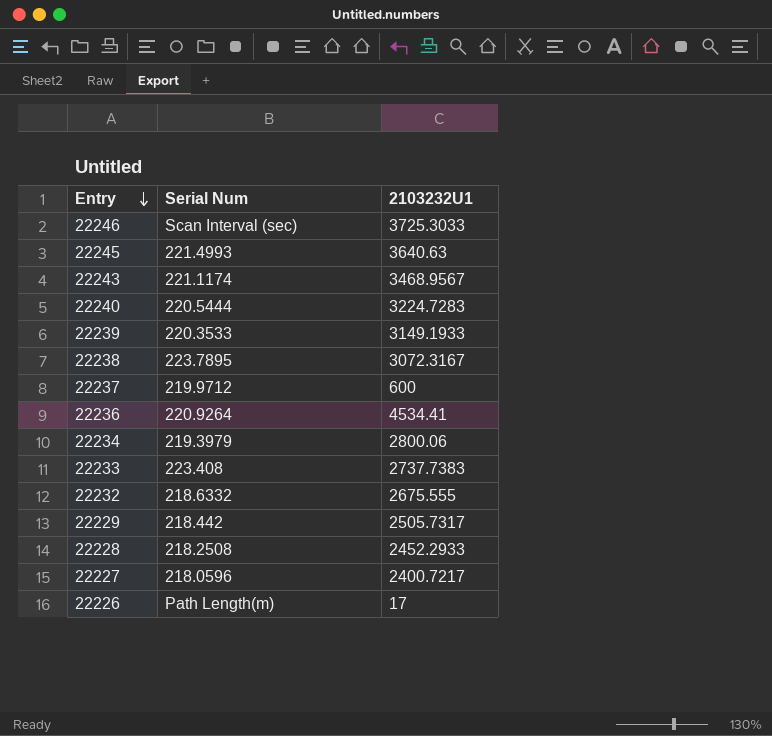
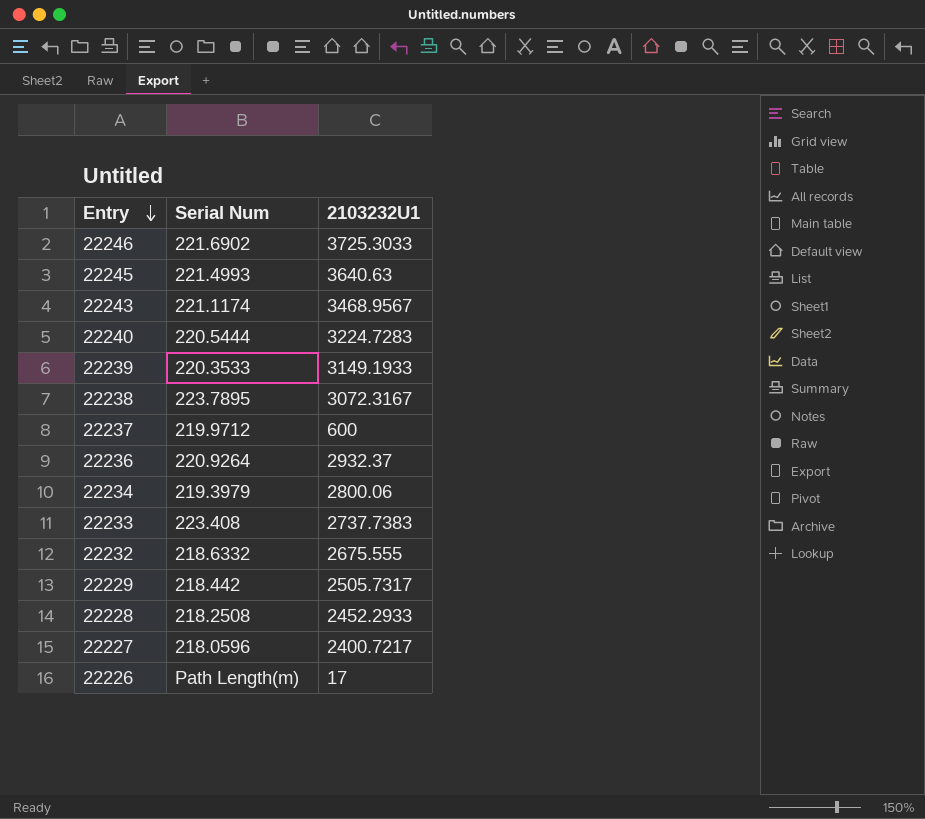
22246 | Serial Num: Scan Interval (sec) -> 221.6902
22236 | 2103232U1: 4534.41 -> 2932.37

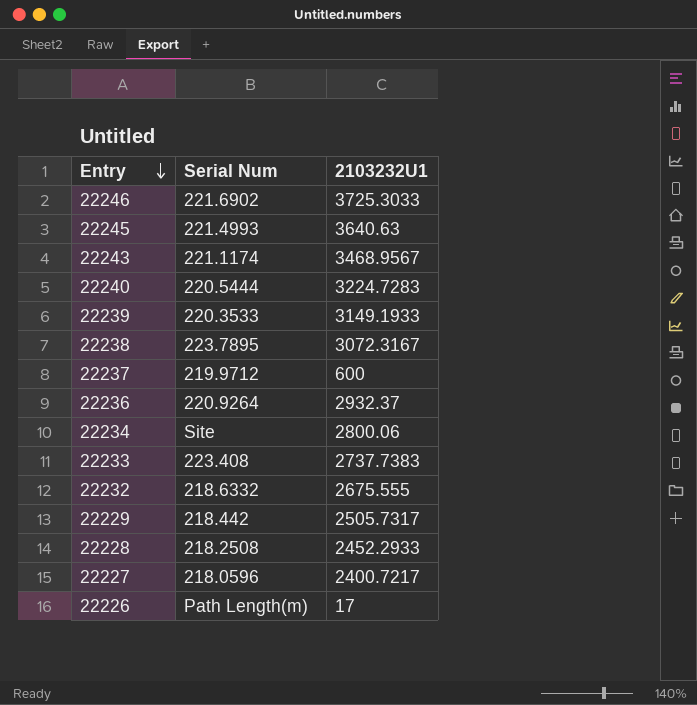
22234 | Serial Num: 219.3979 -> Site

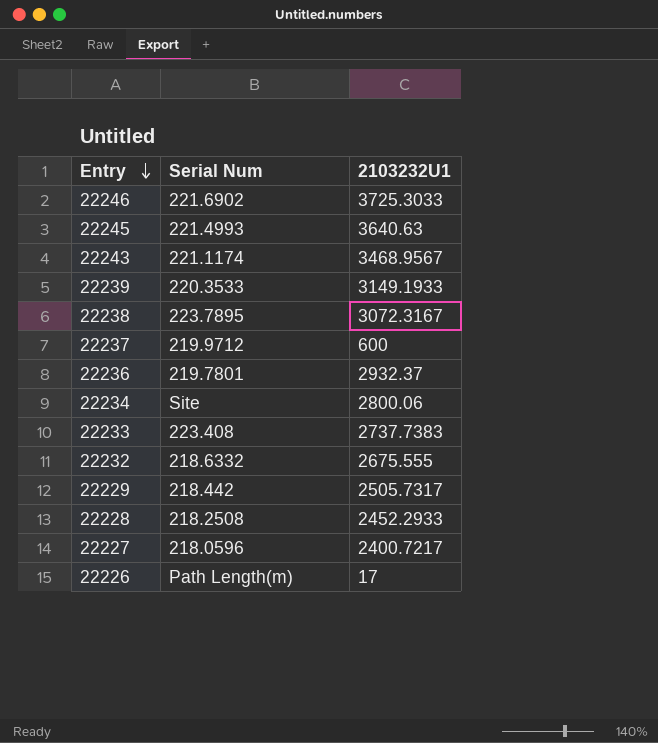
row 22240: 220.5444 | 3224.7283 -> none
22236 | Serial Num: 220.9264 -> 219.7801

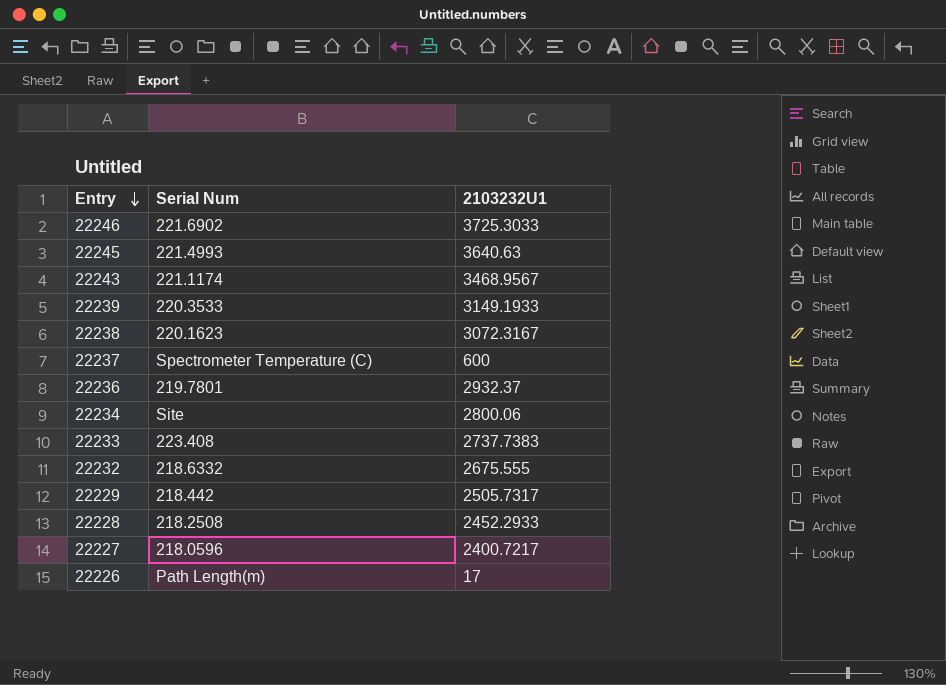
22238 | Serial Num: 223.7895 -> 220.1623
22237 | Serial Num: 219.9712 -> Spectrometer Temperature (C)

